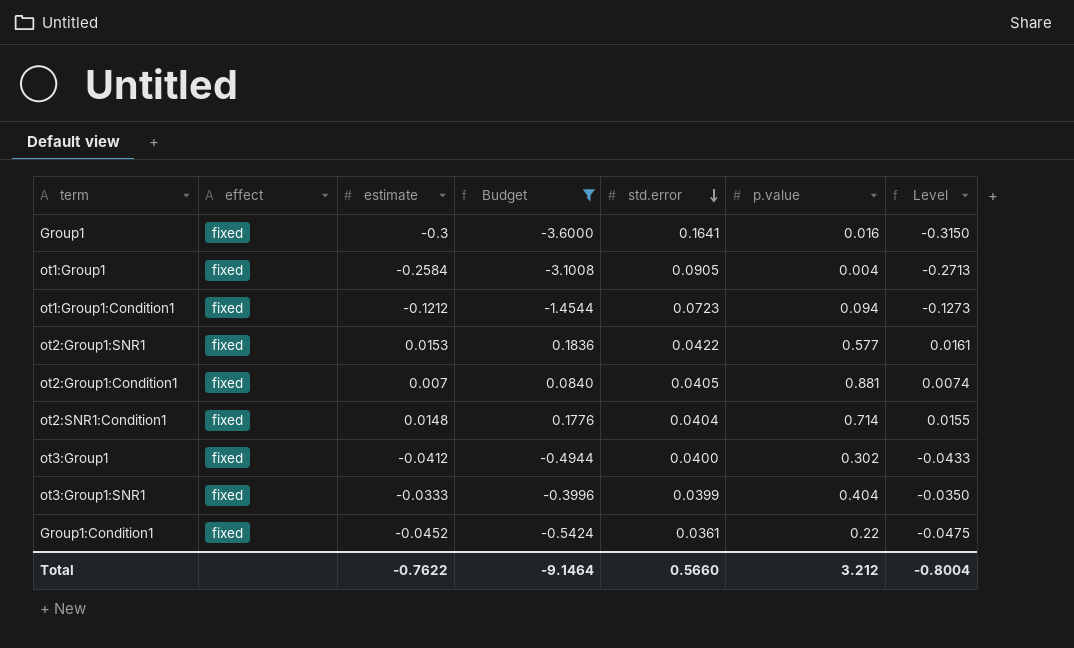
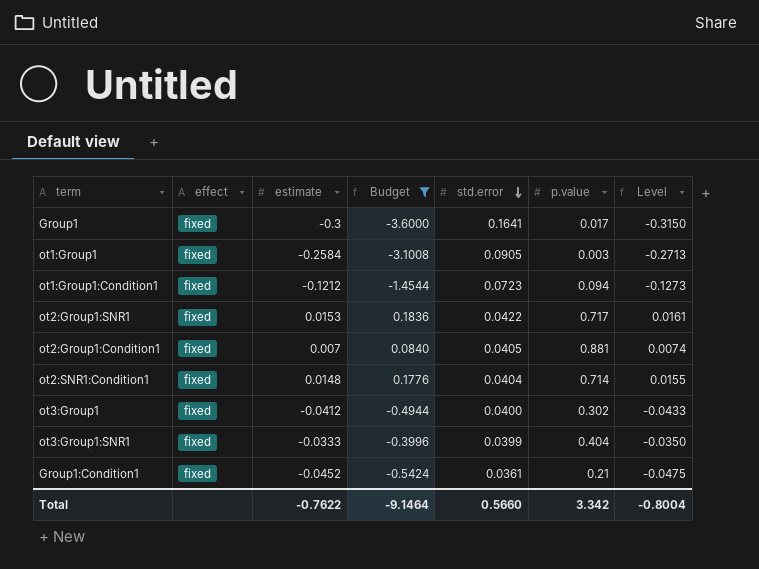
Group1 | p.value: 0.016 -> 0.017
ot1:Group1 | p.value: 0.004 -> 0.003
ot2:Group1:SNR1 | p.value: 0.577 -> 0.717
Group1:Condition1 | p.value: 0.22 -> 0.21
Total | p.value: 3.212 -> 3.342

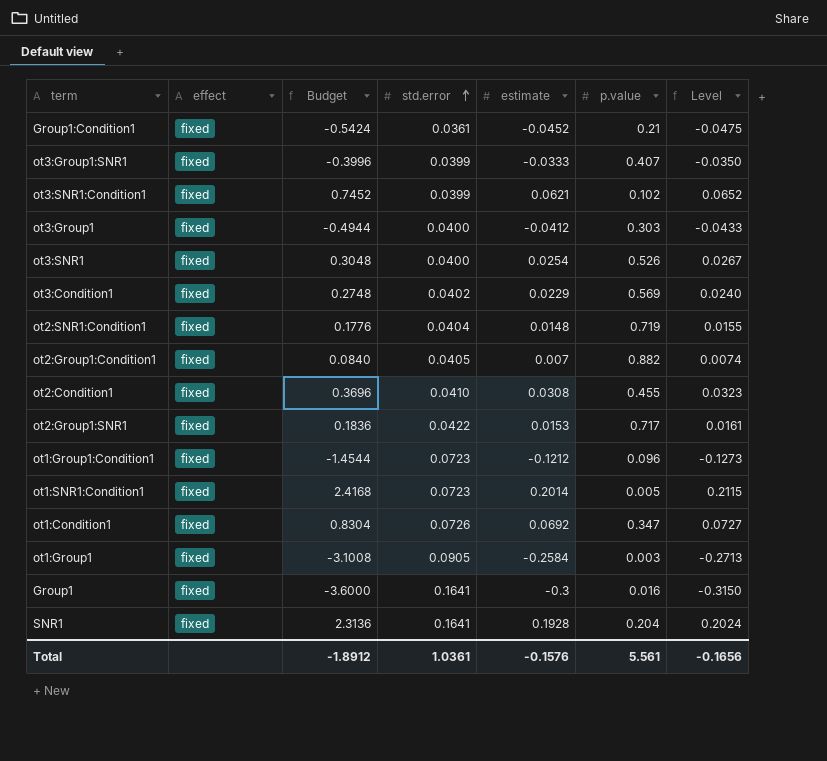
filter: Budget <= 0.1836 -> none
row order: std.error descending -> std.error ascending
column estimate | position: 3 -> 5
ot3:Group1:SNR1 | p.value: 0.404 -> 0.407
ot3:Group1 | p.value: 0.302 -> 0.303
ot2:SNR1:Condition1 | p.value: 0.714 -> 0.719
ot2:Group1:Condition1 | p.value: 0.881 -> 0.882
ot1:Group1:Condition1 | p.value: 0.094 -> 0.096
Group1 | p.value: 0.017 -> 0.016
Total | Budget: -9.1464 -> -1.8912
Total | std.error: 0.5660 -> 1.0361
Total | estimate: -0.7622 -> -0.1576
Total | p.value: 3.342 -> 5.561
Total | Level: -0.8004 -> -0.1656

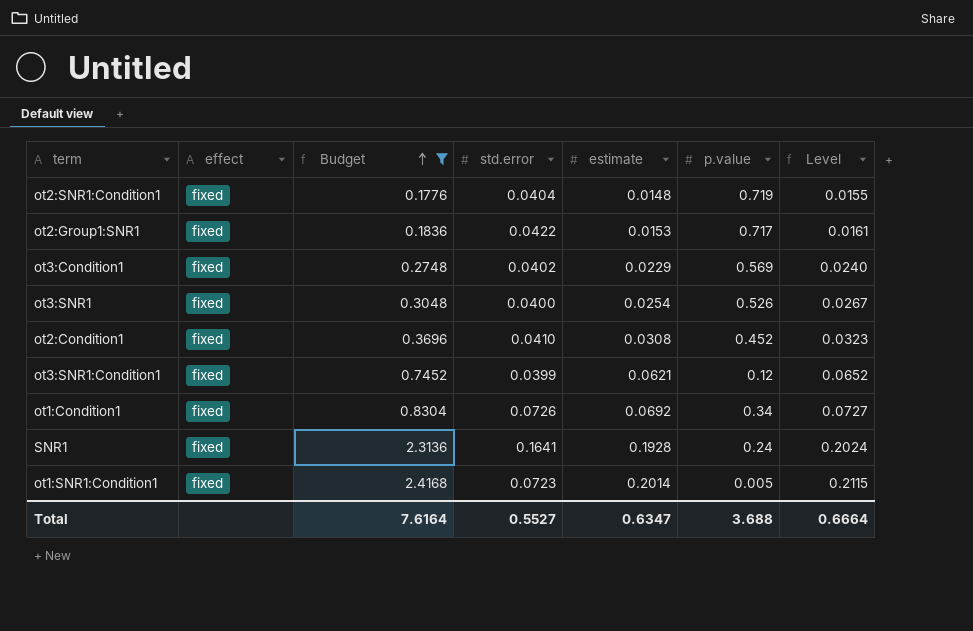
filter: none -> Budget >= 0.1776
row order: std.error ascending -> Budget ascending
ot2:Condition1 | p.value: 0.455 -> 0.452
ot3:SNR1:Condition1 | p.value: 0.102 -> 0.12
ot1:Condition1 | p.value: 0.347 -> 0.34
SNR1 | p.value: 0.204 -> 0.24
Total | Budget: -1.8912 -> 7.6164
Total | std.error: 1.0361 -> 0.5527
Total | estimate: -0.1576 -> 0.6347
Total | p.value: 5.561 -> 3.688
Total | Level: -0.1656 -> 0.6664

